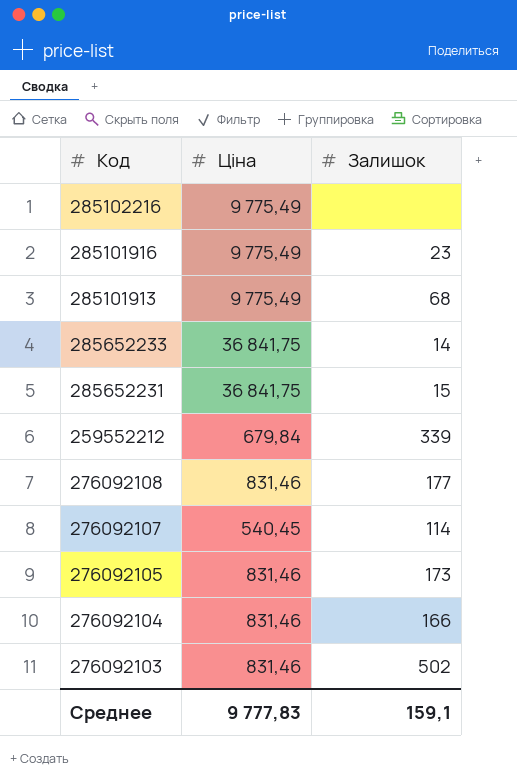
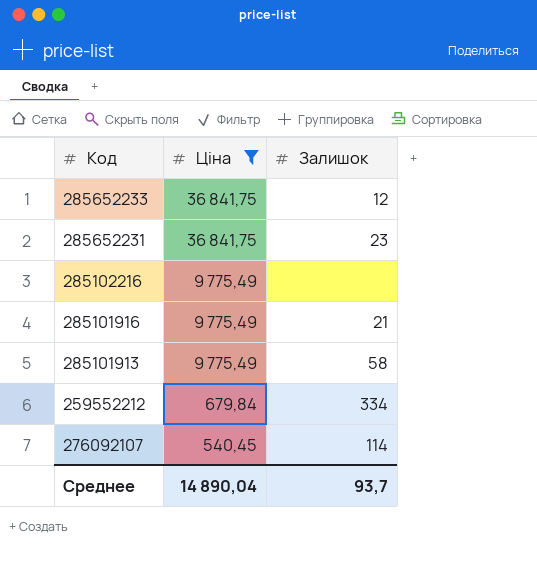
filter: none -> Ціна != 831,46
row order: none -> Ціна descending
285652233 | Залишок: 14 -> 12
285652231 | Залишок: 15 -> 23
285101916 | Залишок: 23 -> 21
285101913 | Залишок: 68 -> 58
259552212 | Залишок: 339 -> 334
Среднее | Ціна: 9 777,83 -> 14 890,04
Среднее | Залишок: 159,1 -> 93,7

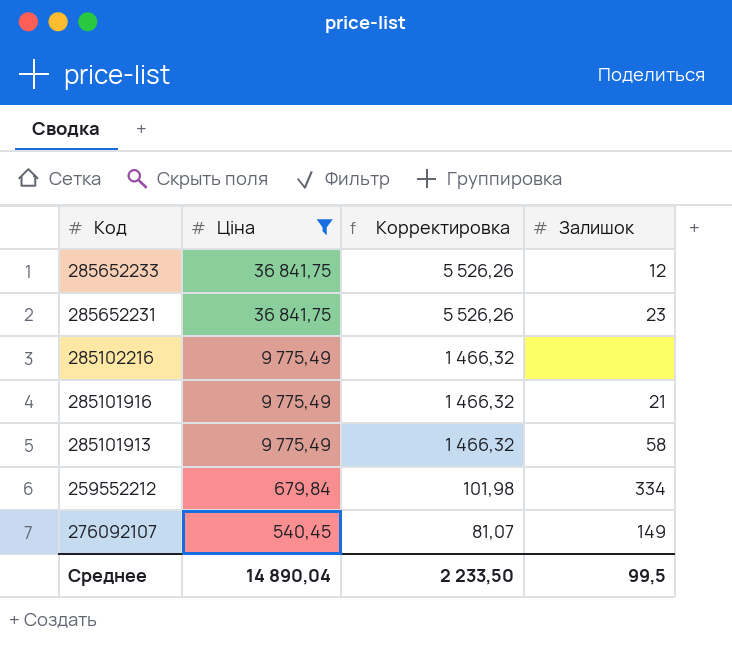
column Корректировка | formula: none -> [Ціна] * 0,15
276092107 | Залишок: 114 -> 149
Среднее | Залишок: 93,7 -> 99,5

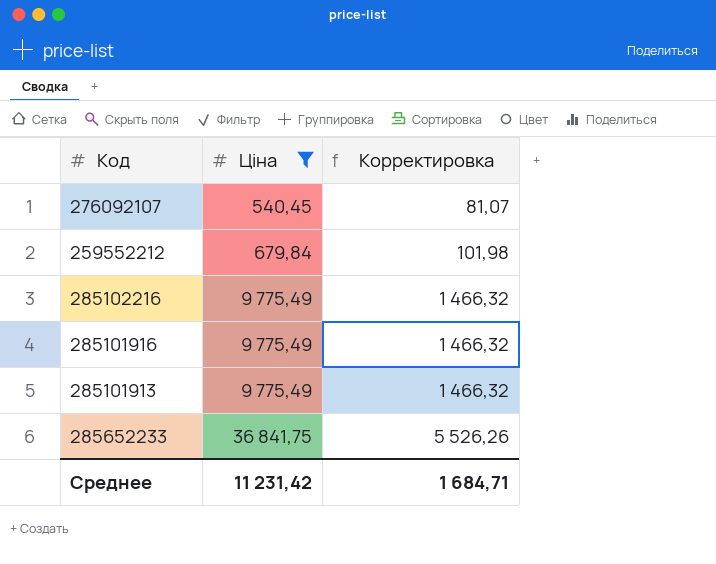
row order: Ціна descending -> Ціна ascending
column Залишок | position: 4 -> none
row 285652231: 36 841,75 | 5 526,26 | 23 -> none
Среднее | Ціна: 14 890,04 -> 11 231,42
Среднее | Корректировка: 2 233,50 -> 1 684,71

